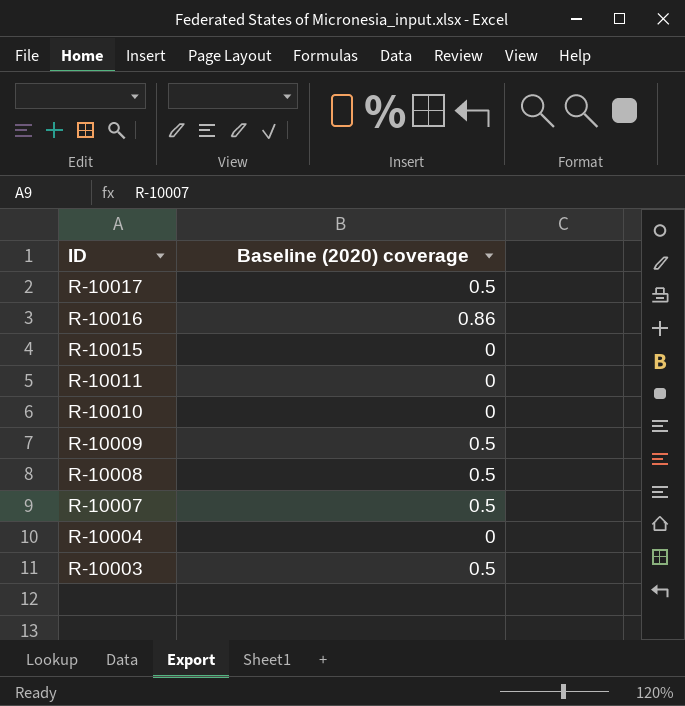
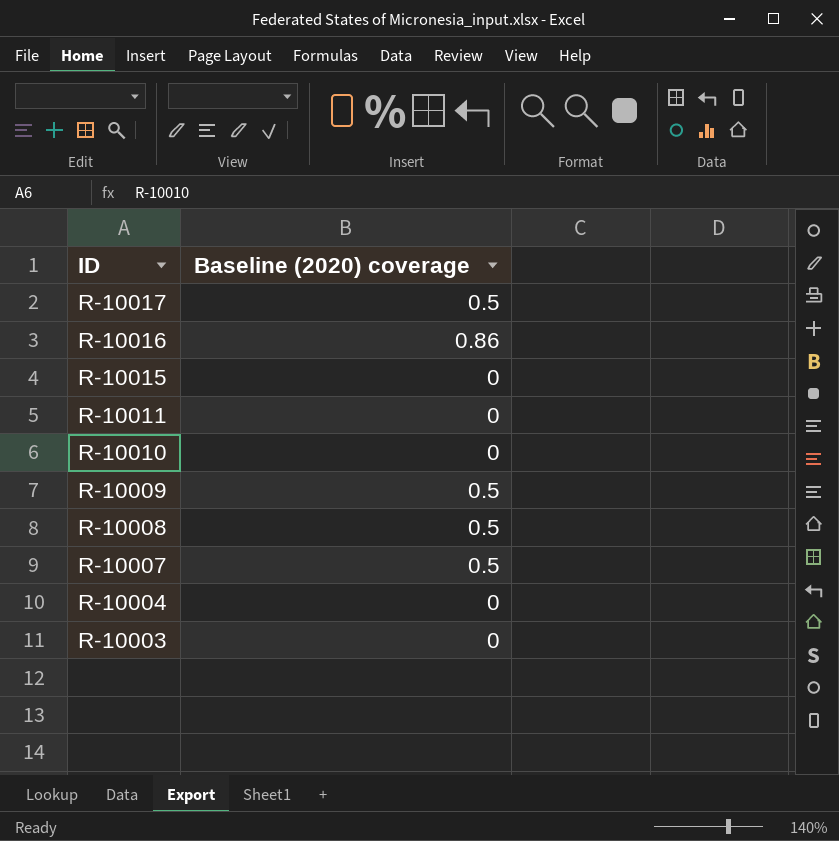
R-10003 | Baseline (2020) coverage: 0.5 -> 0

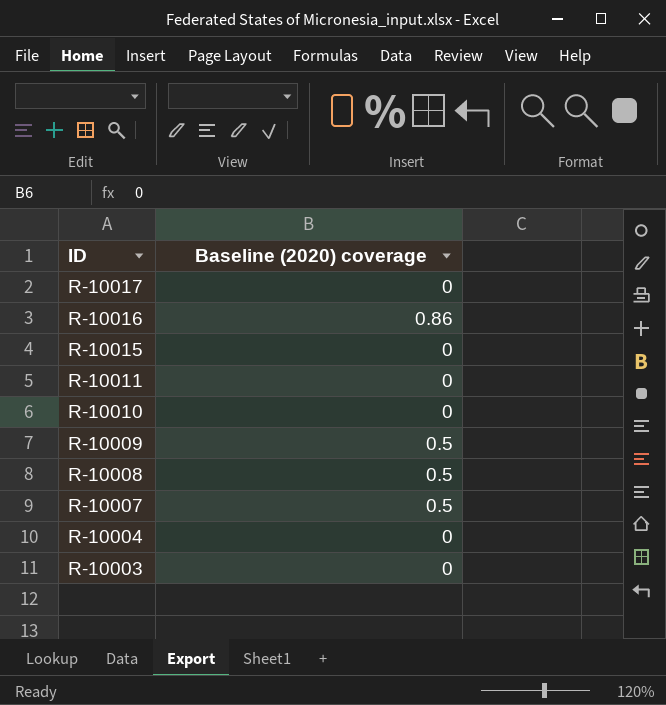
R-10017 | Baseline (2020) coverage: 0.5 -> 0

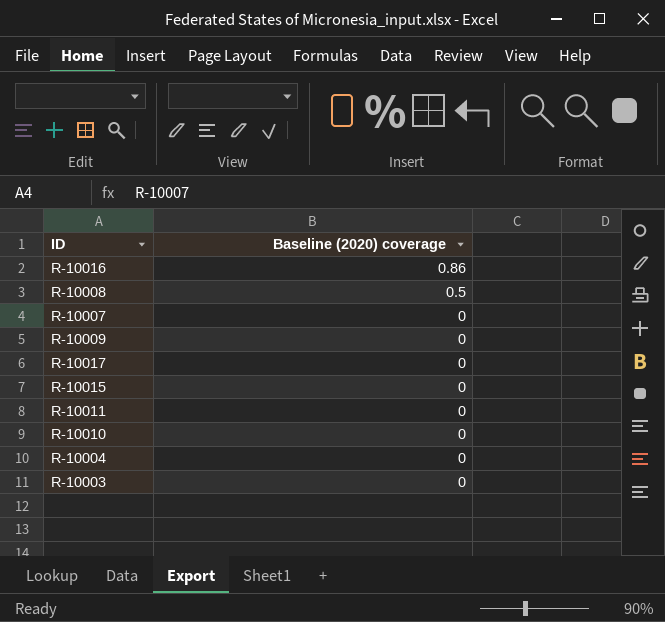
row order: ID descending -> Baseline (2020) coverage descending
R-10007 | Baseline (2020) coverage: 0.5 -> 0
R-10009 | Baseline (2020) coverage: 0.5 -> 0

